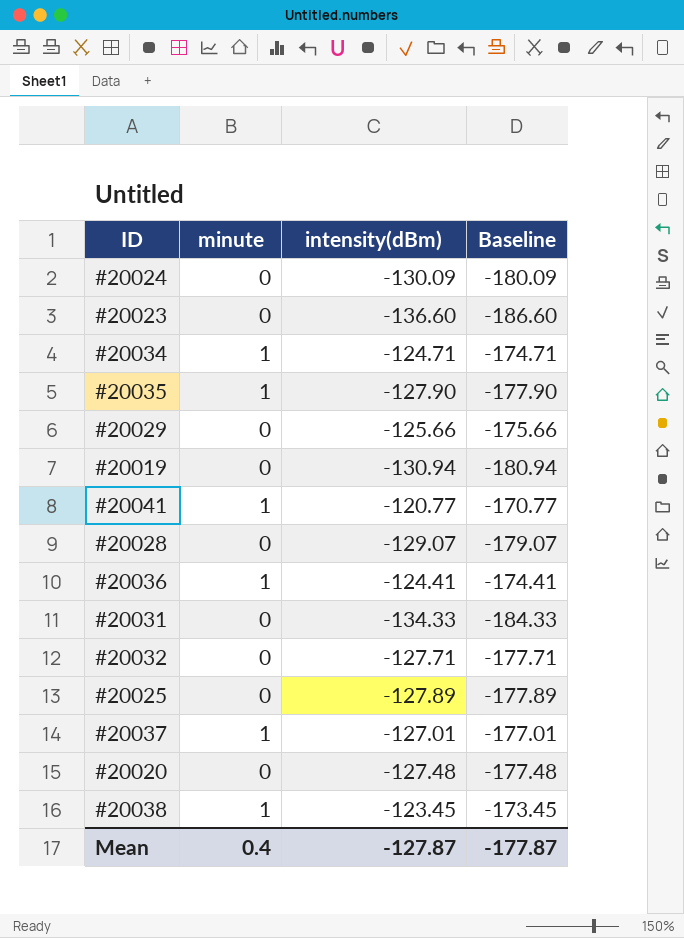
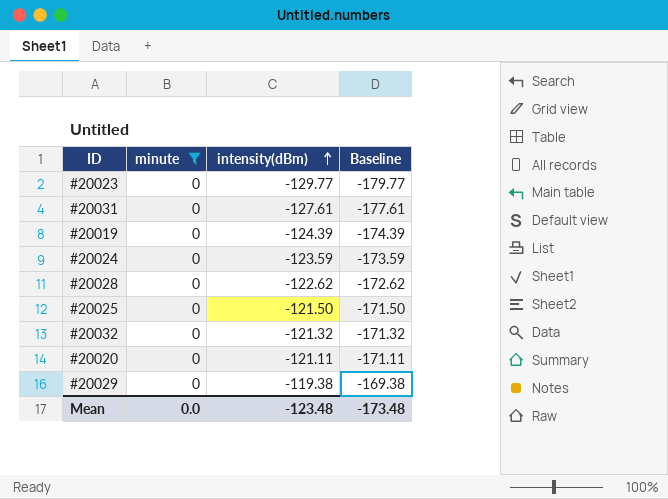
filter: none -> minute = 0
row order: none -> intensity(dBm) ascending
#20023 | intensity(dBm): -136.60 -> -129.77
#20023 | Baseline: -186.60 -> -179.77
#20031 | intensity(dBm): -134.33 -> -127.61
#20031 | Baseline: -184.33 -> -177.61
#20019 | intensity(dBm): -130.94 -> -124.39
#20019 | Baseline: -180.94 -> -174.39
#20024 | intensity(dBm): -130.09 -> -123.59
#20024 | Baseline: -180.09 -> -173.59
#20028 | intensity(dBm): -129.07 -> -122.62
#20028 | Baseline: -179.07 -> -172.62
#20025 | intensity(dBm): -127.89 -> -121.50
#20025 | Baseline: -177.89 -> -171.50
#20032 | intensity(dBm): -127.71 -> -121.32
#20032 | Baseline: -177.71 -> -171.32
#20020 | intensity(dBm): -127.48 -> -121.11
#20020 | Baseline: -177.48 -> -171.11
#20029 | intensity(dBm): -125.66 -> -119.38
#20029 | Baseline: -175.66 -> -169.38
Mean | minute: 0.4 -> 0.0
Mean | intensity(dBm): -127.87 -> -123.48
Mean | Baseline: -177.87 -> -173.48

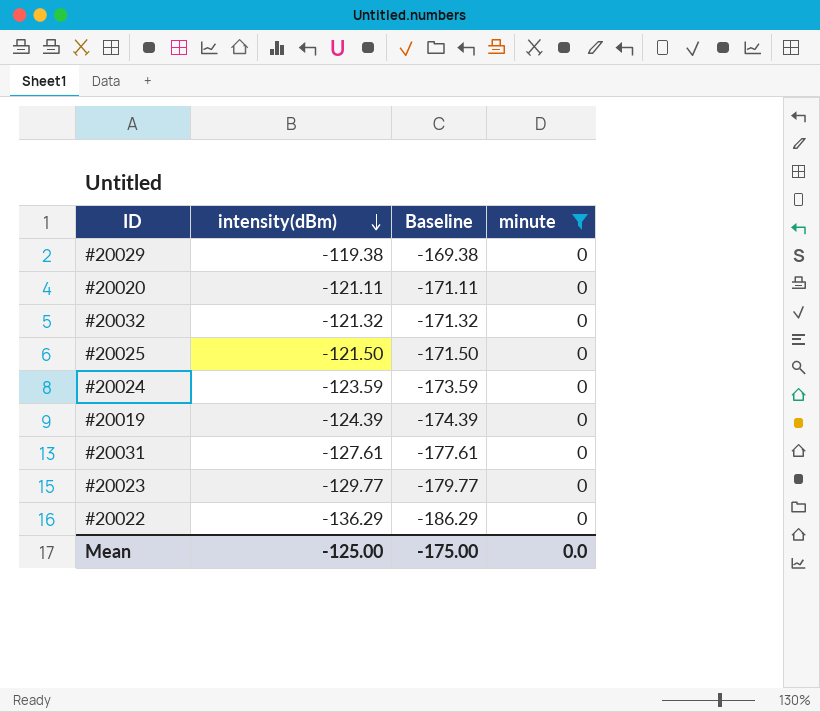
row order: intensity(dBm) ascending -> intensity(dBm) descending
column minute | position: 2 -> 4
row #20028: 0 | -122.62 | -172.62 -> none
row #20022: none -> -136.29 | -186.29 | 0
Mean | intensity(dBm): -123.48 -> -125.00
Mean | Baseline: -173.48 -> -175.00

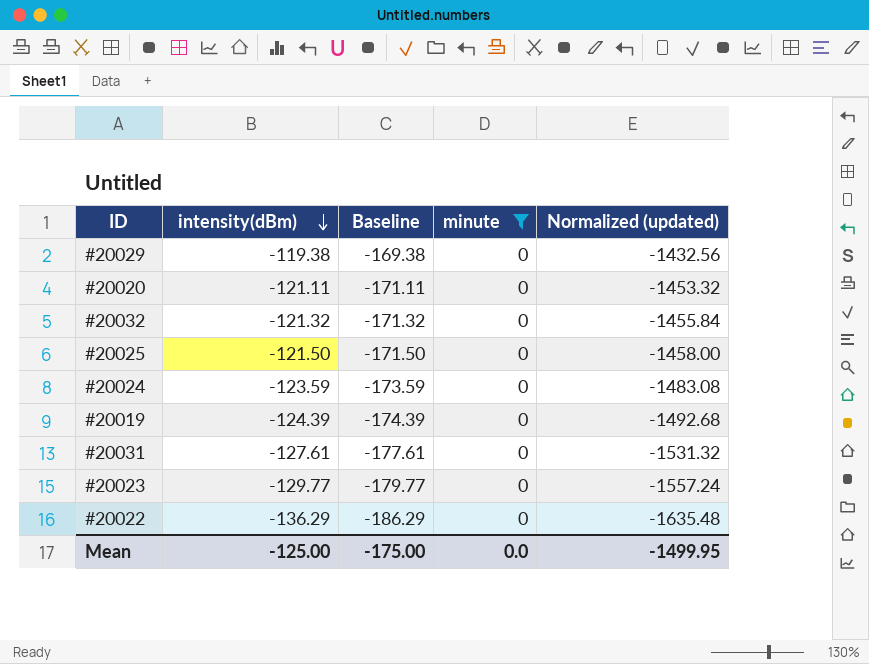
column Normalized (updated) | formula: none -> [intensity(dBm)] * 12

